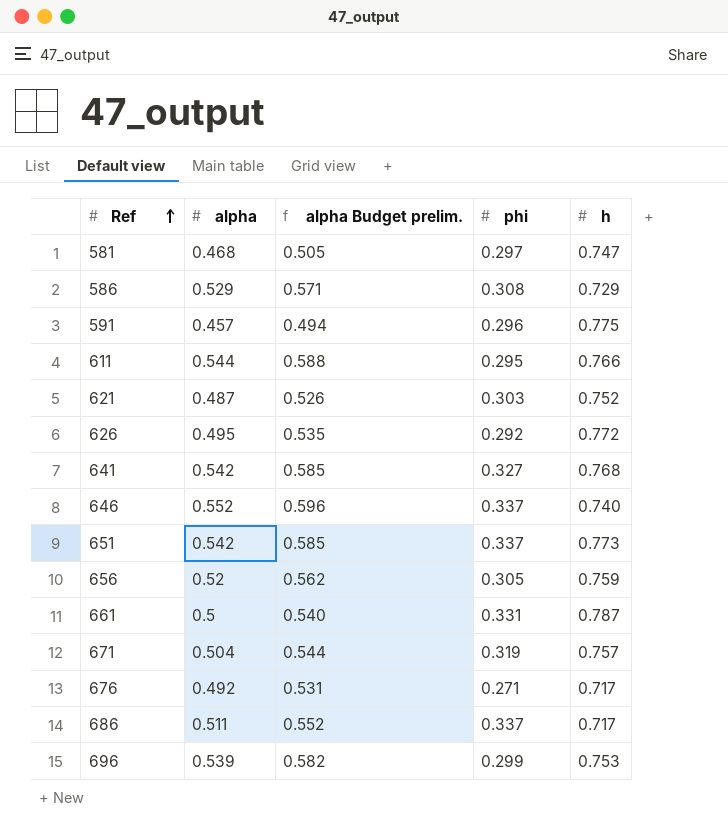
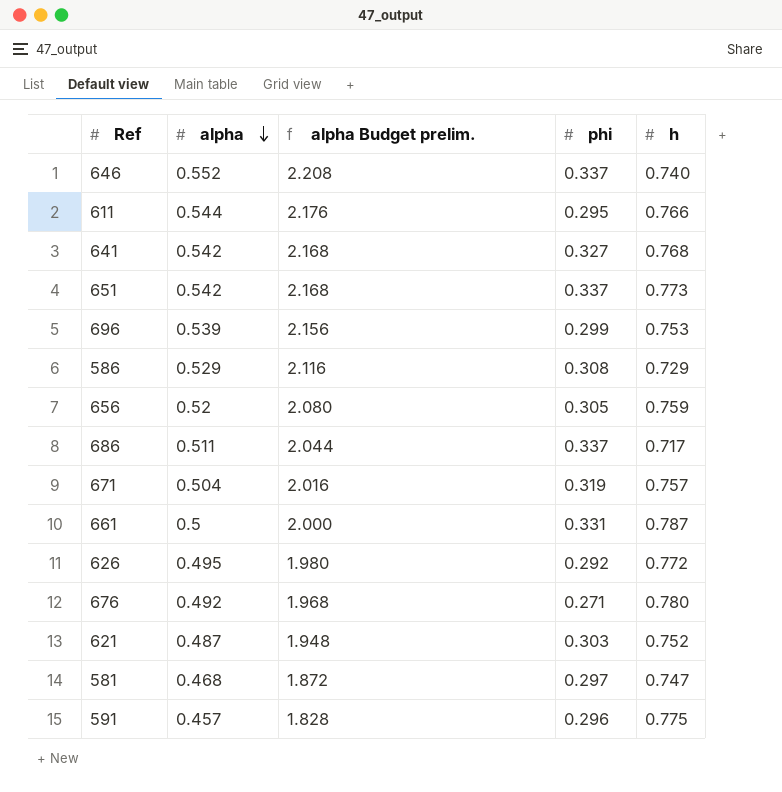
row order: Ref ascending -> alpha descending
column alpha Budget prelim. | formula: [alpha] * 1.08 -> [alpha] * 4
676 | h: 0.717 -> 0.780

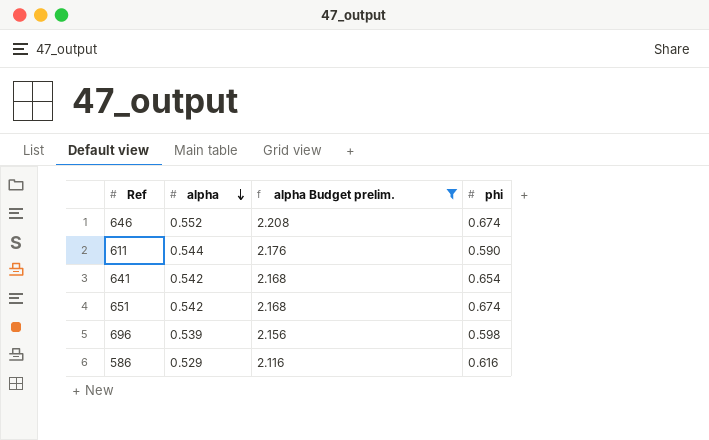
filter: none -> alpha Budget prelim. >= 2.116
column h | position: 5 -> none
646 | phi: 0.337 -> 0.674
611 | phi: 0.295 -> 0.590
641 | phi: 0.327 -> 0.654
651 | phi: 0.337 -> 0.674
696 | phi: 0.299 -> 0.598
586 | phi: 0.308 -> 0.616

